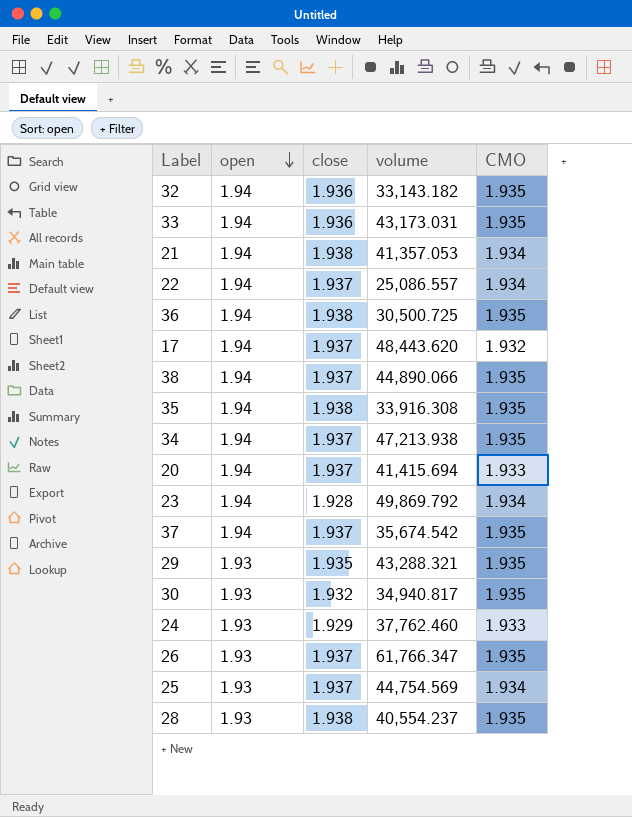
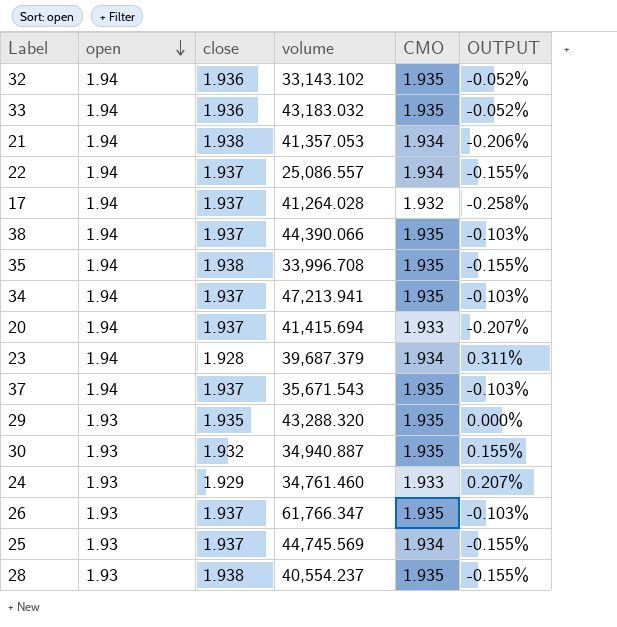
column OUTPUT | formula: none -> ([CMO] - [close]) / [close]
row 36: 1.94 | 1.938 | 30,500.725 | 1.935 -> none
32 | volume: 33,143.182 -> 33,143.102
33 | volume: 43,173.031 -> 43,183.032
17 | volume: 48,443.620 -> 41,264.028
38 | volume: 44,890.066 -> 44,390.066
35 | volume: 33,916.308 -> 33,996.708
34 | volume: 47,213.938 -> 47,213.941
23 | volume: 49,869.792 -> 39,687.379
37 | volume: 35,674.542 -> 35,671.543
29 | volume: 43,288.321 -> 43,288.320
30 | volume: 34,940.817 -> 34,940.887
24 | volume: 37,762.460 -> 34,761.460
25 | volume: 44,754.569 -> 44,745.569

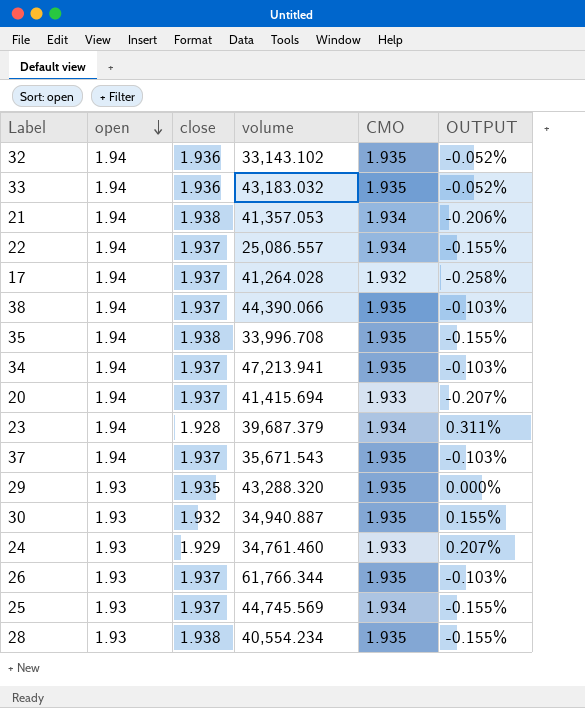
26 | volume: 61,766.347 -> 61,766.344
28 | volume: 40,554.237 -> 40,554.234

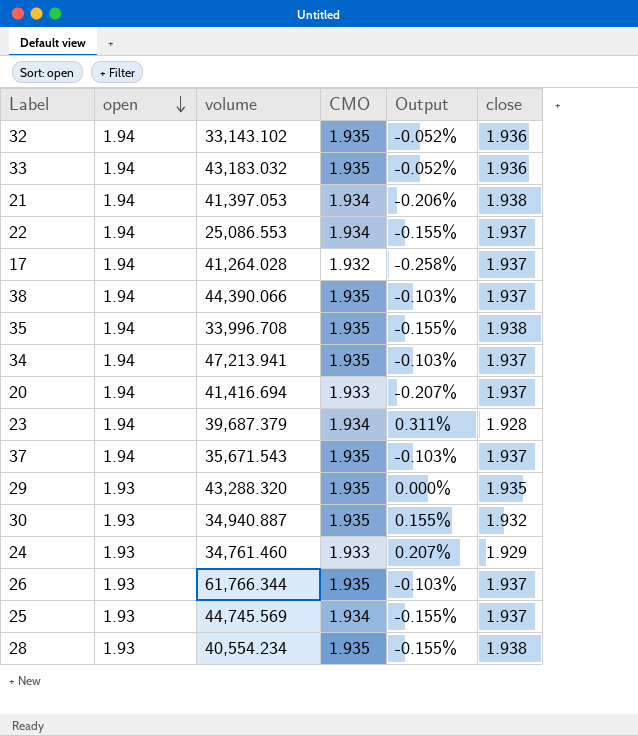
column name: OUTPUT -> Output
column close | position: 3 -> 6
21 | volume: 41,357.053 -> 41,397.053
22 | volume: 25,086.557 -> 25,086.553
20 | volume: 41,415.694 -> 41,416.694

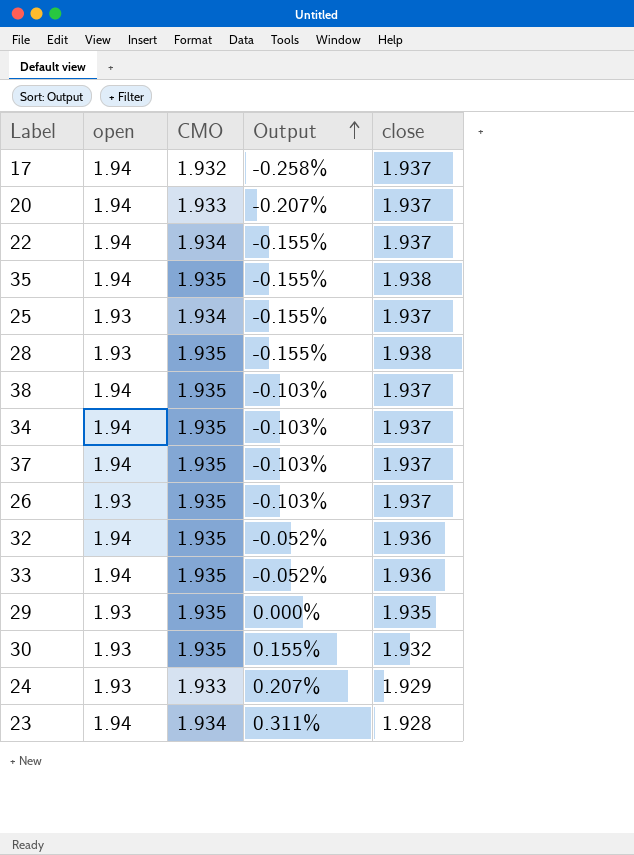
row order: open descending -> Output ascending
column volume | position: 3 -> none
row 21: 1.94 | 41,397.053 | 1.934 | -0.206% | 1.938 -> none

